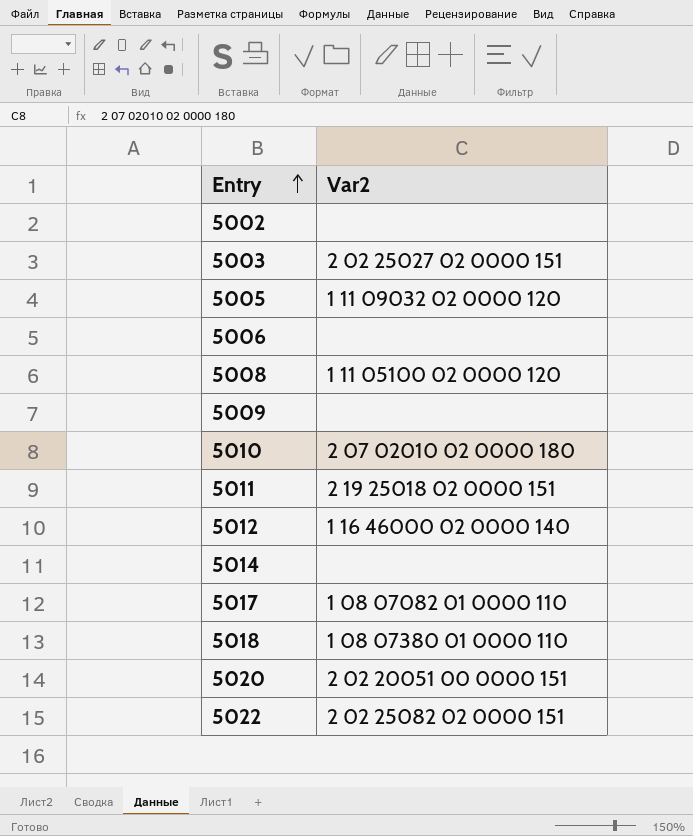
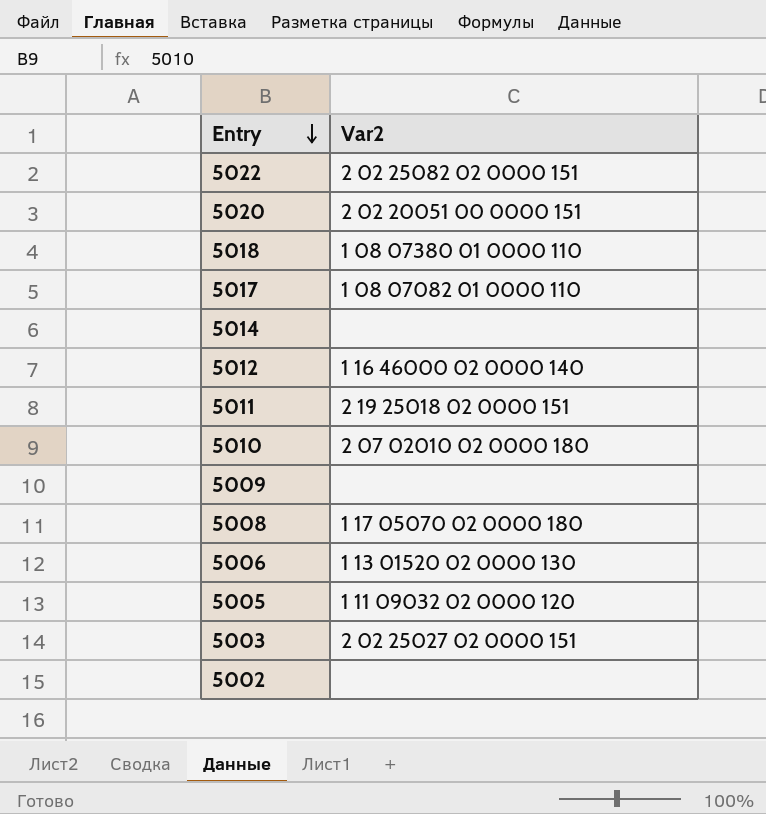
row order: Entry ascending -> Entry descending
5008 | Var2: 1 11 05100 02 0000 120 -> 1 17 05070 02 0000 180
5006 | Var2: none -> 1 13 01520 02 0000 130

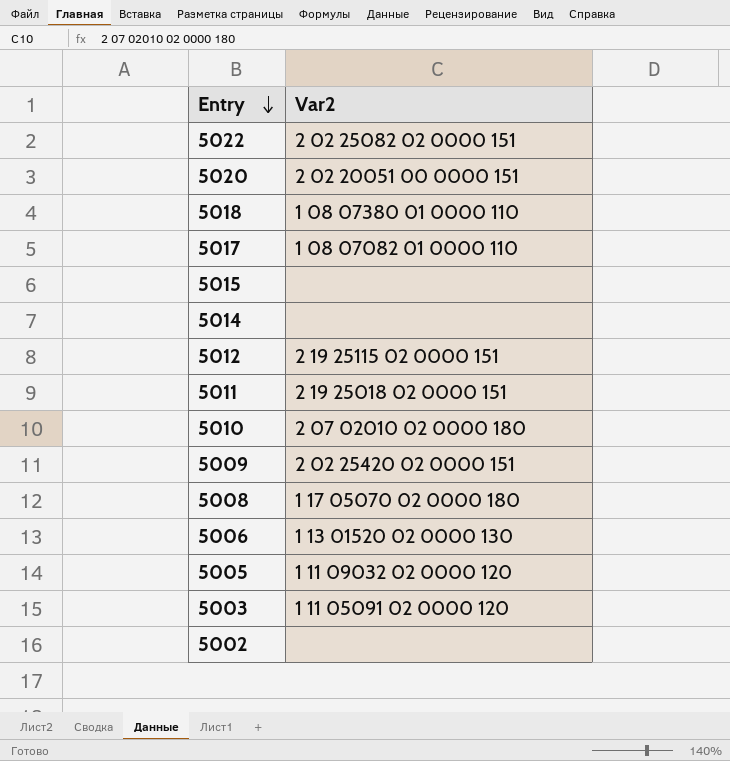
row 5015: none -> none
5012 | Var2: 1 16 46000 02 0000 140 -> 2 19 25115 02 0000 151
5009 | Var2: none -> 2 02 25420 02 0000 151
5003 | Var2: 2 02 25027 02 0000 151 -> 1 11 05091 02 0000 120

